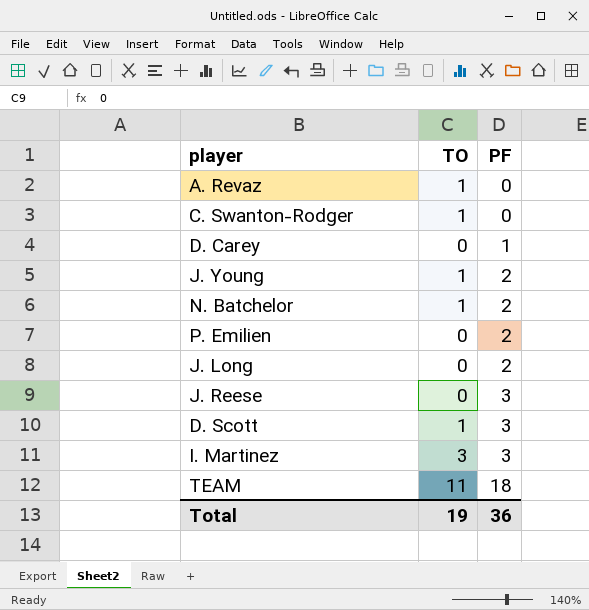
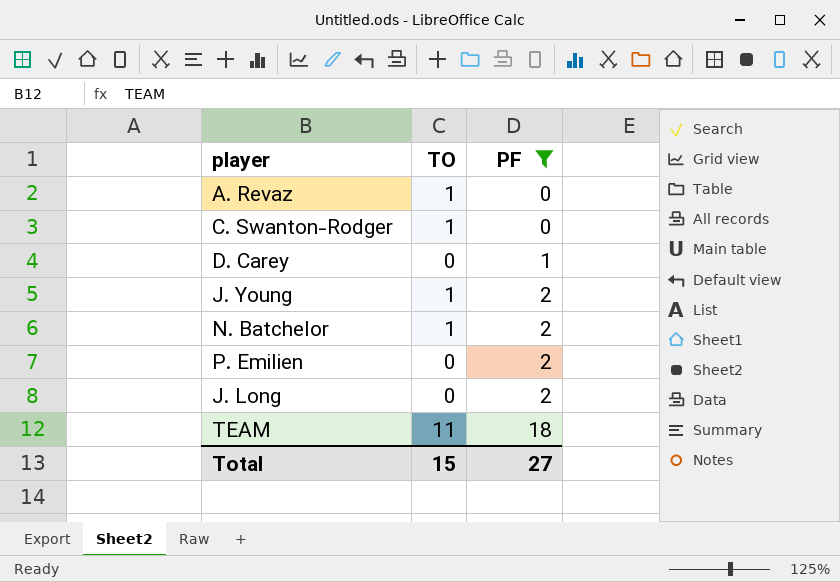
filter: none -> PF != 3
Total | TO: 19 -> 15
Total | PF: 36 -> 27

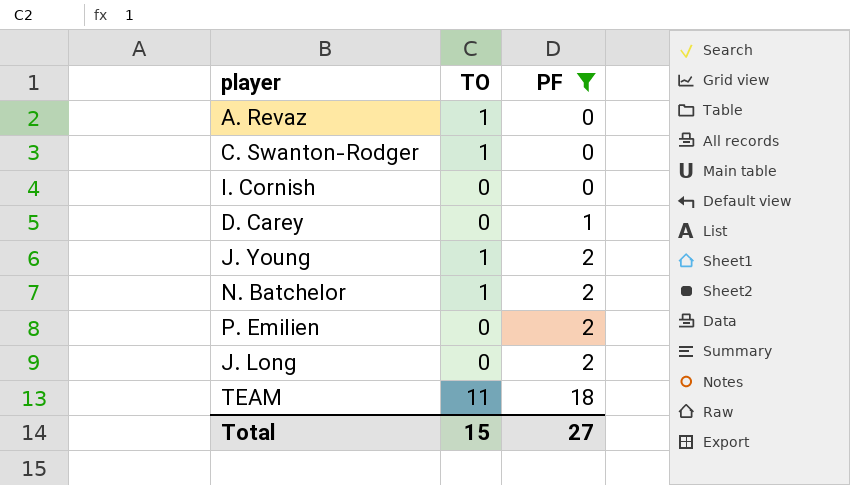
row I. Cornish: none -> 0 | 0

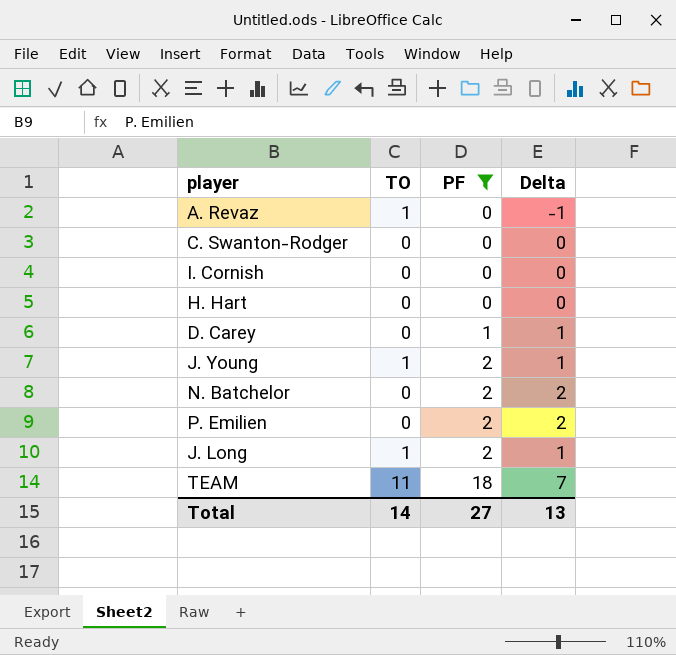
column Delta | formula: none -> [PF] - [TO]
C. Swanton-Rodger | TO: 1 -> 0
row H. Hart: none -> 0 | 0 | 0
N. Batchelor | TO: 1 -> 0
J. Long | TO: 0 -> 1
Total | TO: 15 -> 14

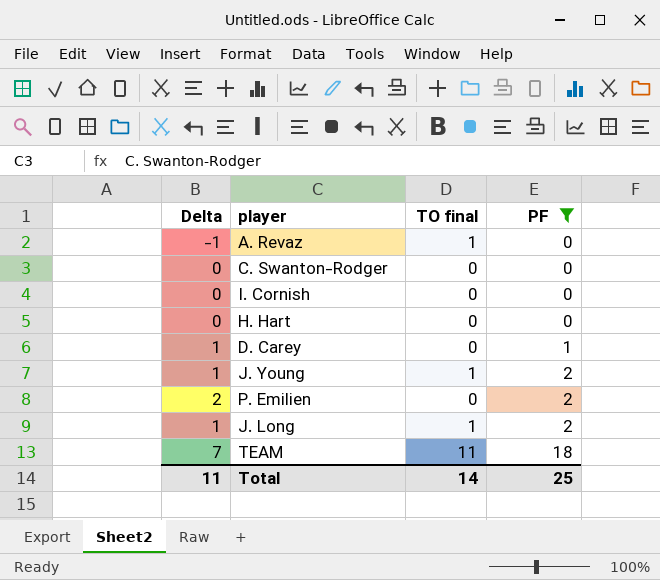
column Delta | position: 4 -> 1
column name: TO -> TO final
row N. Batchelor: 0 | 2 | 2 -> none
Total | Delta: 13 -> 11
Total | PF: 27 -> 25

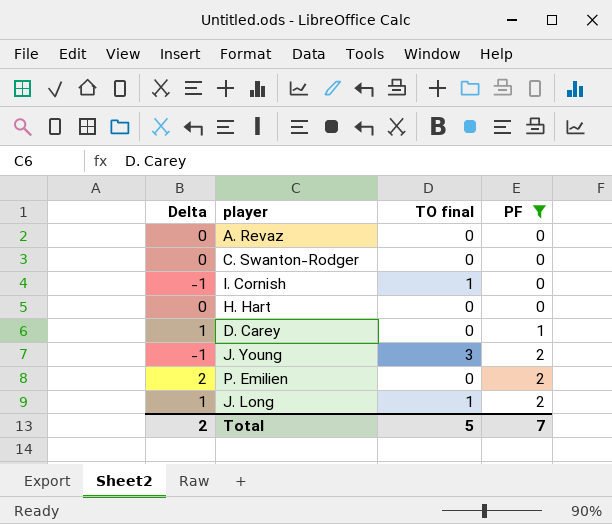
row TEAM: 7 | 11 | 18 -> none
A. Revaz | Delta: -1 -> 0
A. Revaz | TO final: 1 -> 0
I. Cornish | Delta: 0 -> -1
I. Cornish | TO final: 0 -> 1
J. Young | Delta: 1 -> -1
J. Young | TO final: 1 -> 3
Total | Delta: 11 -> 2
Total | TO final: 14 -> 5
Total | PF: 25 -> 7

